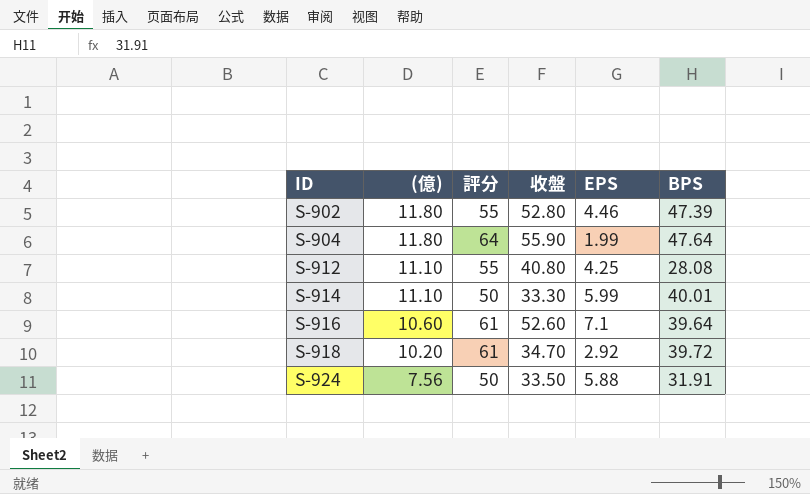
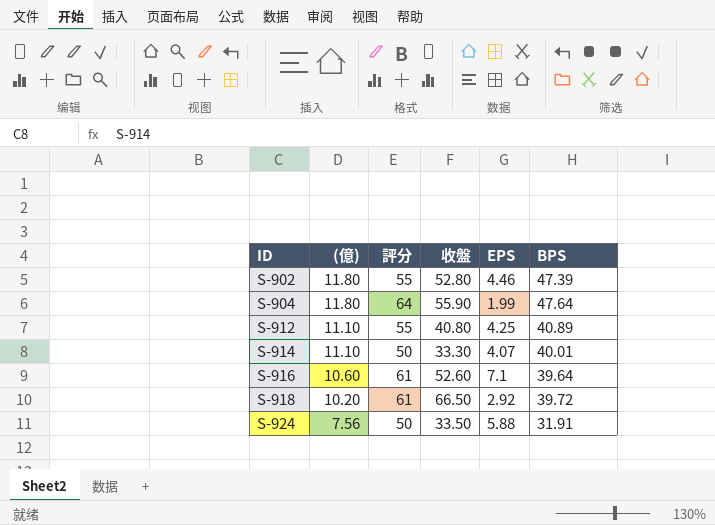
S-912 | BPS: 28.08 -> 40.89
S-914 | EPS: 5.99 -> 4.07
S-918 | 收盤: 34.70 -> 66.50

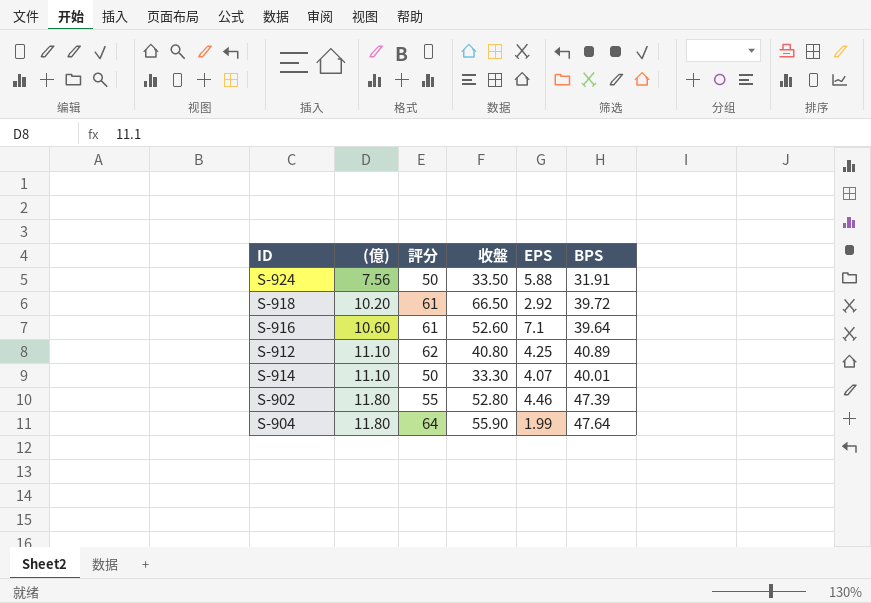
row order: ID ascending -> (億) ascending
S-912 | 評分: 55 -> 62

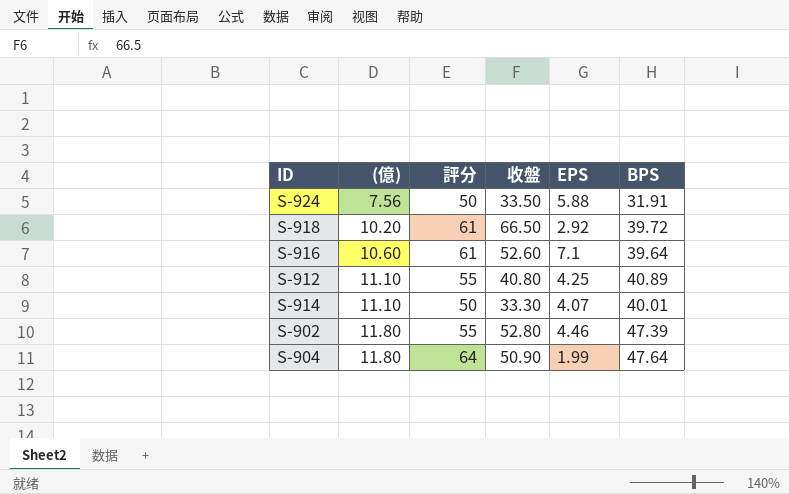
S-912 | 評分: 62 -> 55
S-904 | 收盤: 55.90 -> 50.90

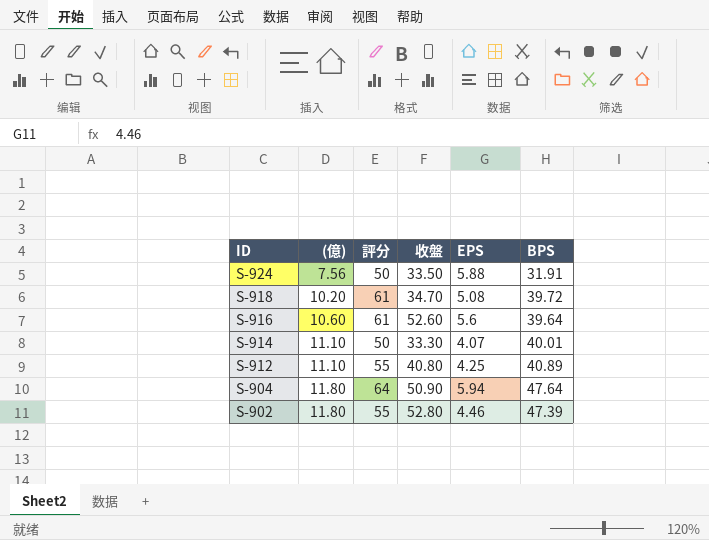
row order: (億) ascending -> ID descending
S-918 | 收盤: 66.50 -> 34.70
S-918 | EPS: 2.92 -> 5.08
S-916 | EPS: 7.1 -> 5.6
S-904 | EPS: 1.99 -> 5.94

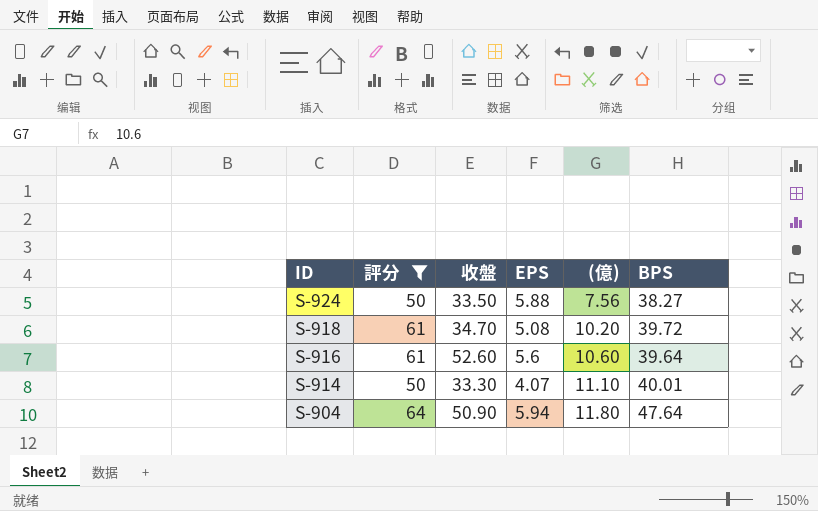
filter: none -> 評分 != 55
column (億) | position: 2 -> 5
S-924 | BPS: 31.91 -> 38.27

